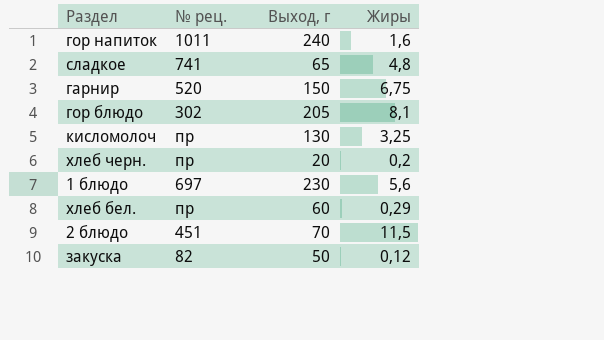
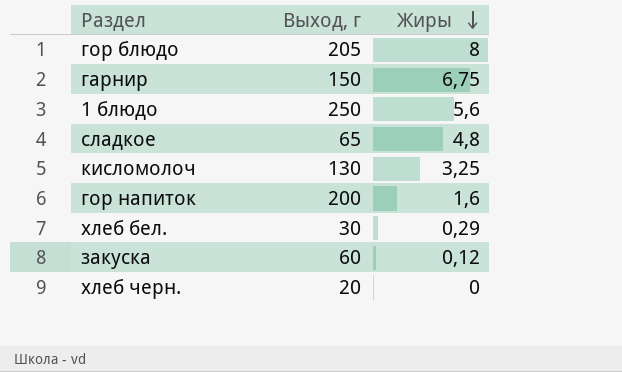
row order: none -> Жиры descending
column № рец. | position: 2 -> none
row 2 блюдо: 451 | 70 | 11,5 -> none
гор блюдо | Жиры: 8,1 -> 8
1 блюдо | Выход, г: 230 -> 250
гор напиток | Выход, г: 240 -> 200
хлеб бел. | Выход, г: 60 -> 30
закуска | Выход, г: 50 -> 60
хлеб черн. | Жиры: 0,2 -> 0

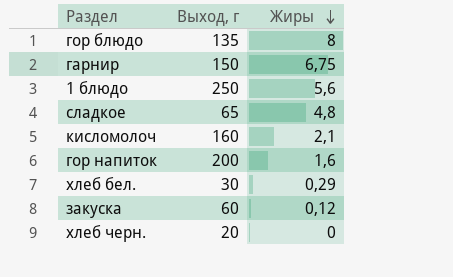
гор блюдо | Выход, г: 205 -> 135
кисломолоч | Выход, г: 130 -> 160
кисломолоч | Жиры: 3,25 -> 2,1

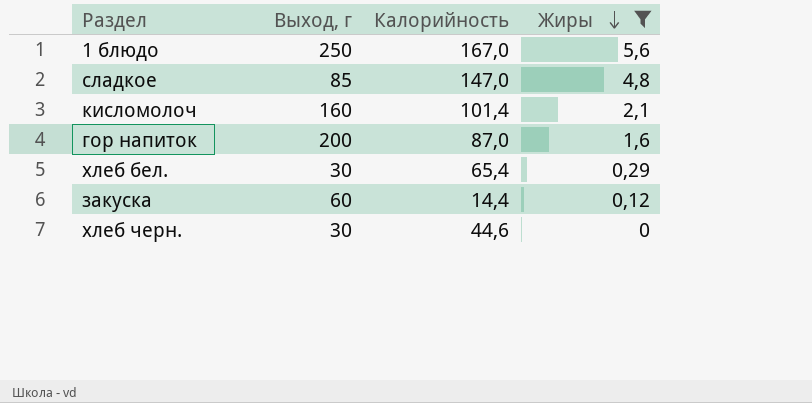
filter: none -> Жиры <= 5,6
column Калорийность | position: none -> 3
сладкое | Выход, г: 65 -> 85
хлеб черн. | Выход, г: 20 -> 30

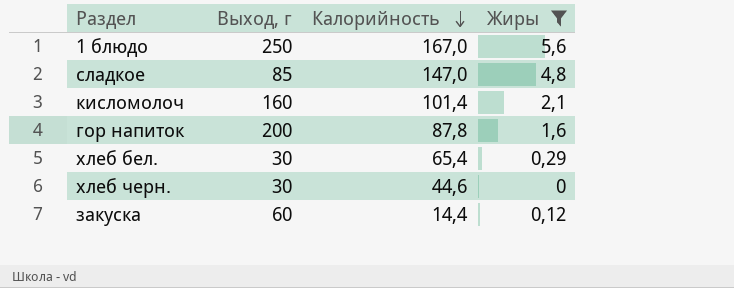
row order: Жиры descending -> Калорийность descending
гор напиток | Калорийность: 87,0 -> 87,8

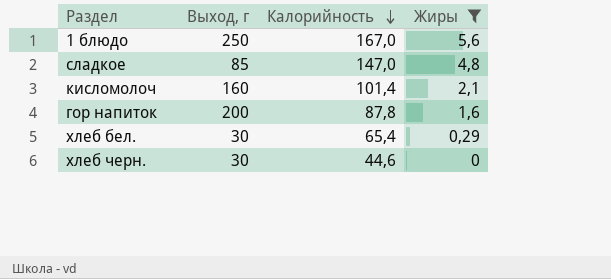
row закуска: 60 | 14,4 | 0,12 -> none

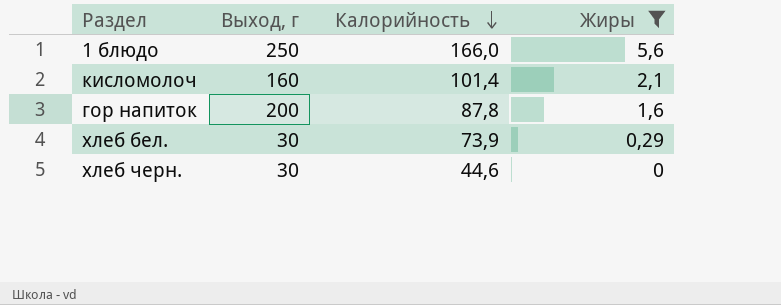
row сладкое: 85 | 147,0 | 4,8 -> none
1 блюдо | Калорийность: 167,0 -> 166,0
хлеб бел. | Калорийность: 65,4 -> 73,9

